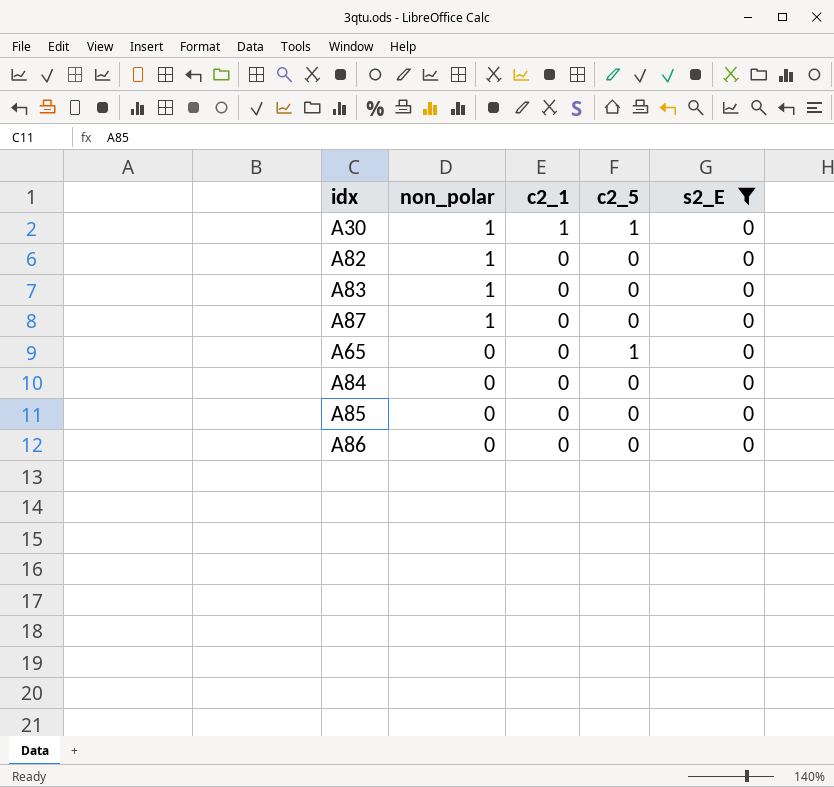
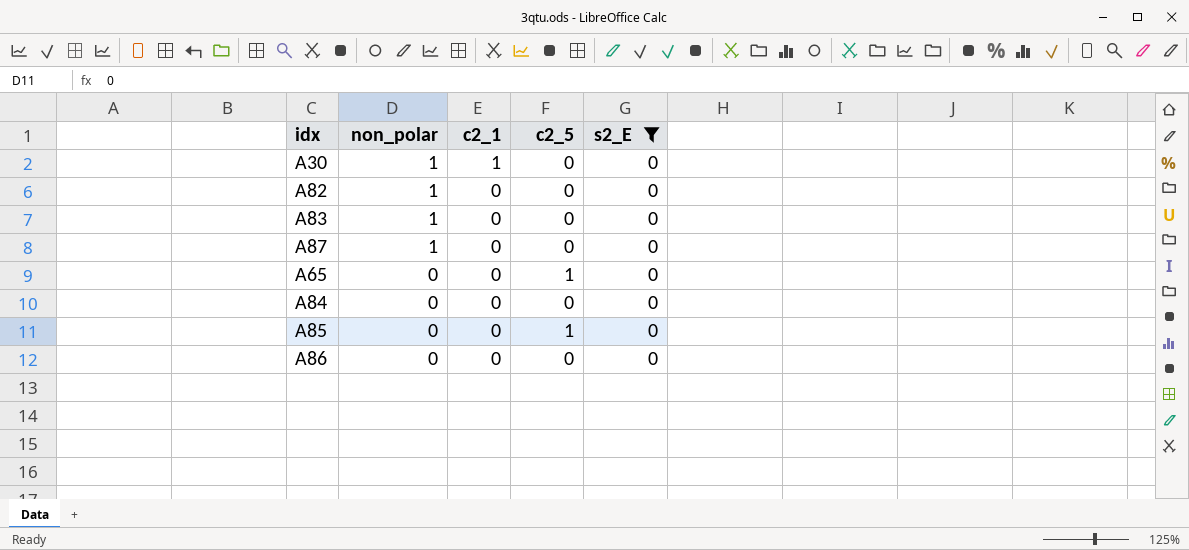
A30 | c2_5: 1 -> 0
A85 | c2_5: 0 -> 1

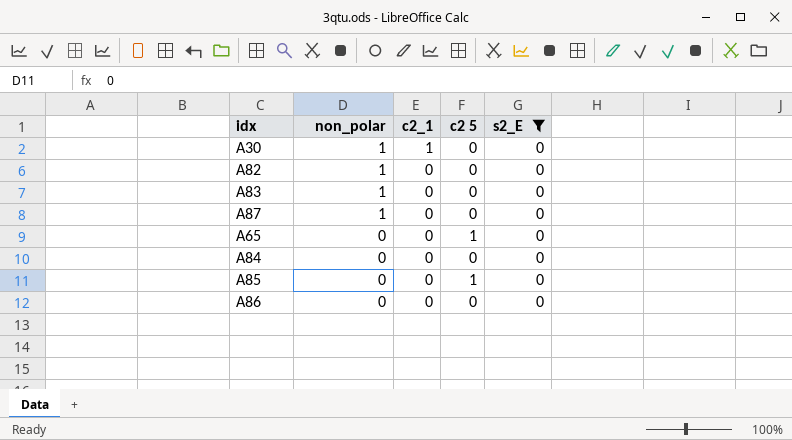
column name: c2_5 -> c2 5

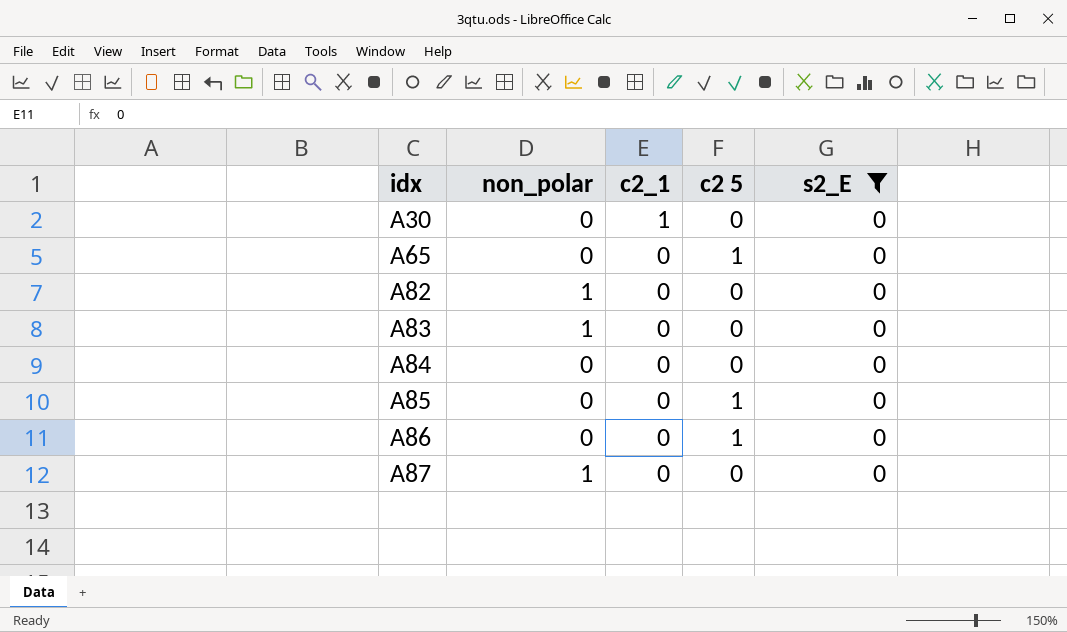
row order: non_polar descending -> idx ascending
A30 | non_polar: 1 -> 0
A86 | c2 5: 0 -> 1

